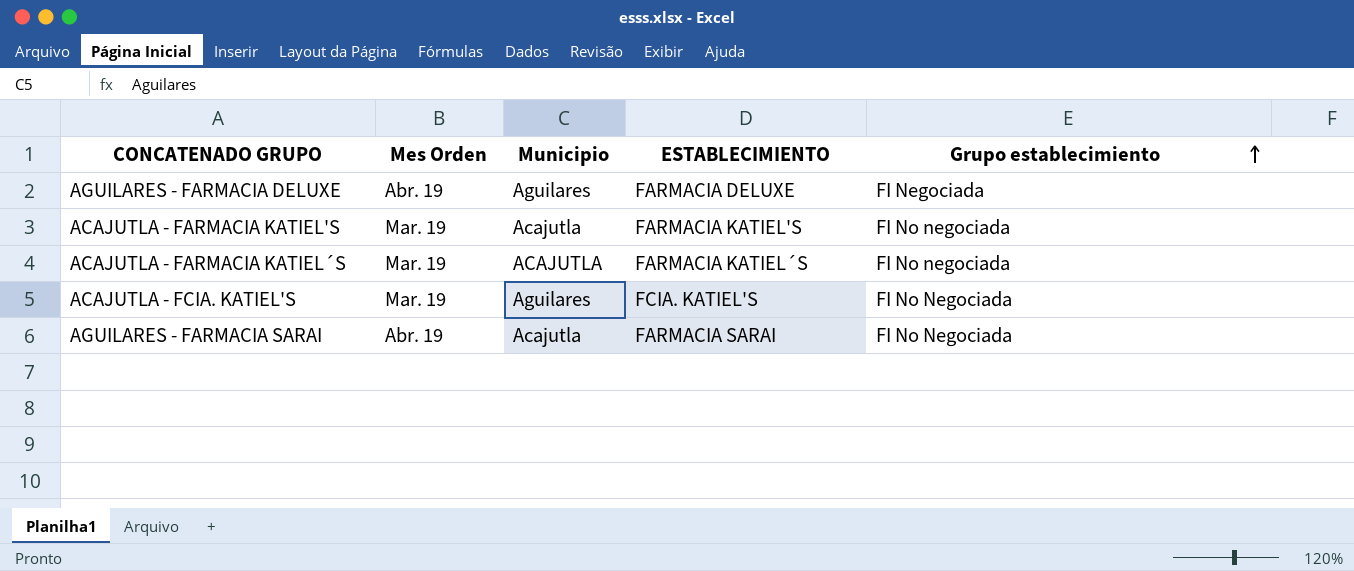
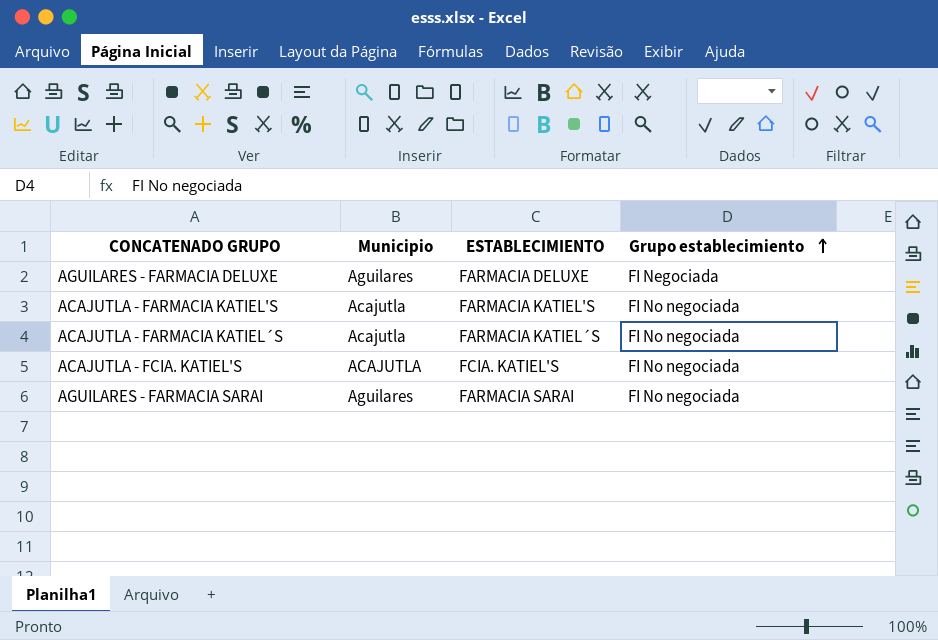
column Mes Orden | position: 2 -> none
ACAJUTLA - FARMACIA KATIEL´S | Municipio: ACAJUTLA -> Acajutla
ACAJUTLA - FCIA. KATIEL'S | Municipio: Aguilares -> ACAJUTLA
ACAJUTLA - FCIA. KATIEL'S | Grupo establecimiento: FI No Negociada -> FI No negociada
AGUILARES - FARMACIA SARAI | Municipio: Acajutla -> Aguilares
AGUILARES - FARMACIA SARAI | Grupo establecimiento: FI No Negociada -> FI No negociada

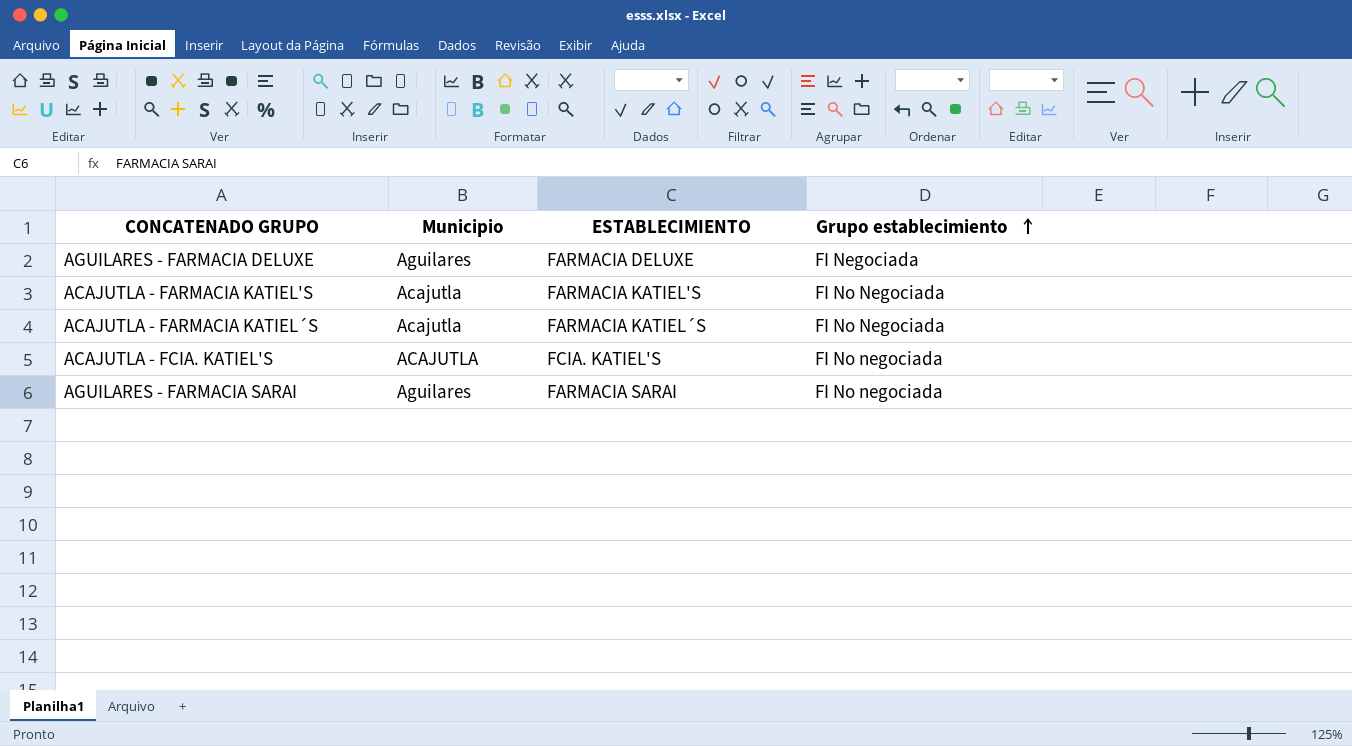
ACAJUTLA - FARMACIA KATIEL'S | Grupo establecimiento: FI No negociada -> FI No Negociada
ACAJUTLA - FARMACIA KATIEL´S | Grupo establecimiento: FI No negociada -> FI No Negociada

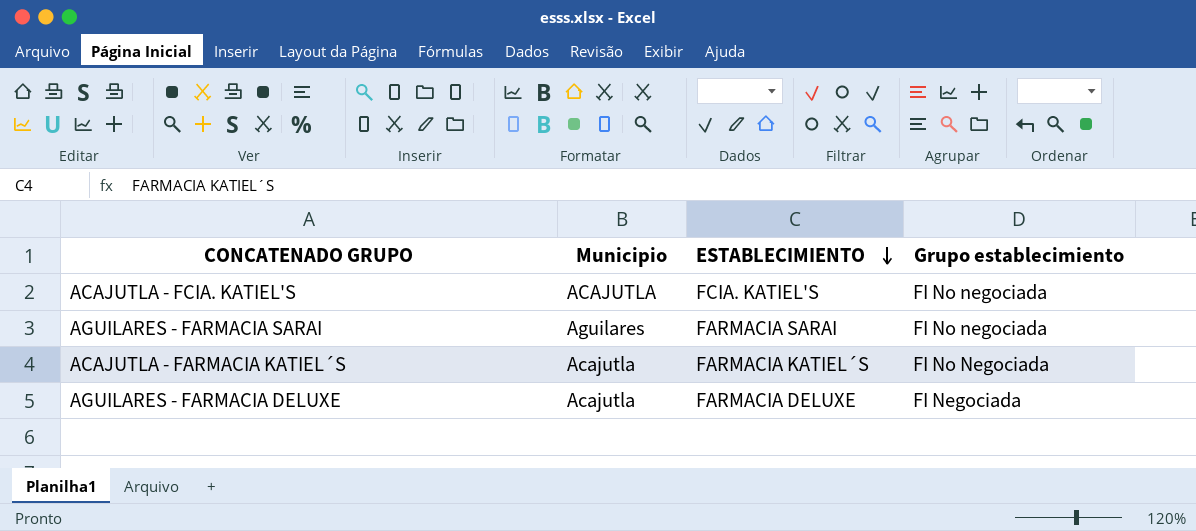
row order: Grupo establecimiento ascending -> ESTABLECIMIENTO descending
row ACAJUTLA - FARMACIA KATIEL'S: Acajutla | FARMACIA KATIEL'S | FI No Negociada -> none
AGUILARES - FARMACIA DELUXE | Municipio: Aguilares -> Acajutla

